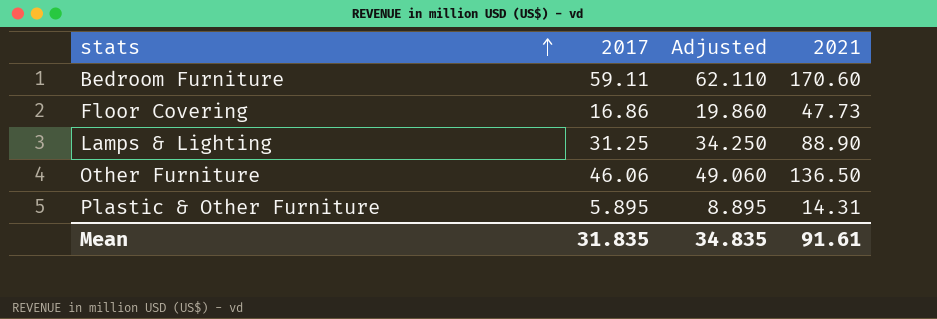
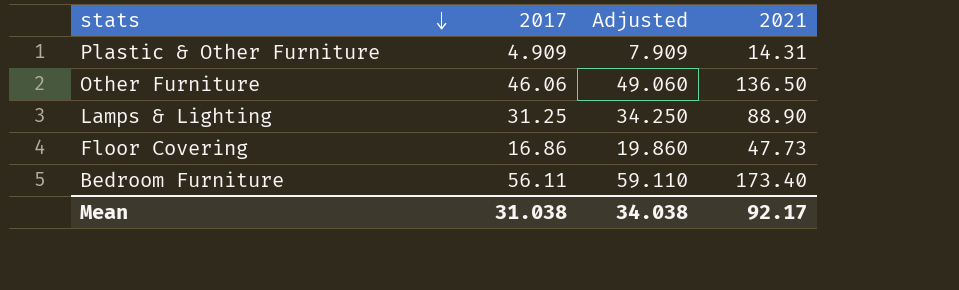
row order: stats ascending -> stats descending
Plastic & Other Furniture | 2017: 5.895 -> 4.909
Plastic & Other Furniture | Adjusted: 8.895 -> 7.909
Bedroom Furniture | 2017: 59.11 -> 56.11
Bedroom Furniture | Adjusted: 62.110 -> 59.110
Bedroom Furniture | 2021: 170.60 -> 173.40
Mean | 2017: 31.835 -> 31.038
Mean | Adjusted: 34.835 -> 34.038
Mean | 2021: 91.61 -> 92.17

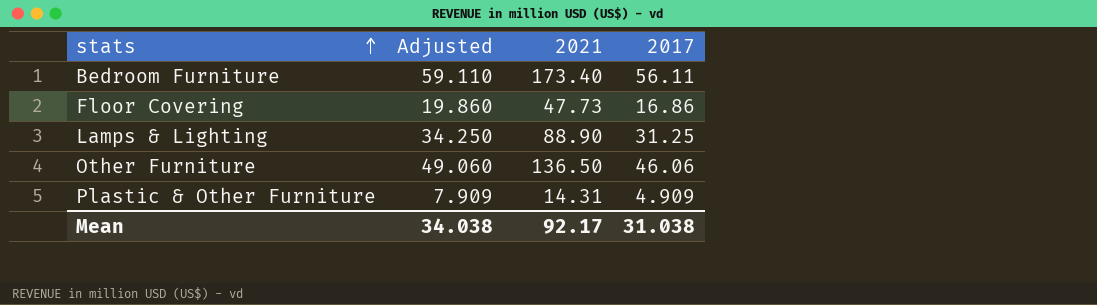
row order: stats descending -> stats ascending
column 2017 | position: 2 -> 4

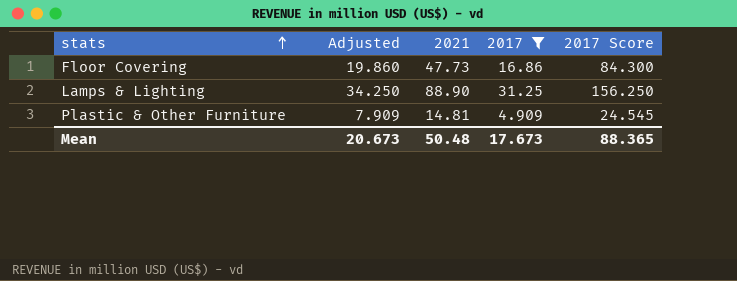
filter: none -> 2017 <= 31.25
column 2017 Score | formula: none -> [2017] * 5
Plastic & Other Furniture | 2021: 14.31 -> 14.81
Mean | Adjusted: 34.038 -> 20.673
Mean | 2021: 92.17 -> 50.48
Mean | 2017: 31.038 -> 17.673

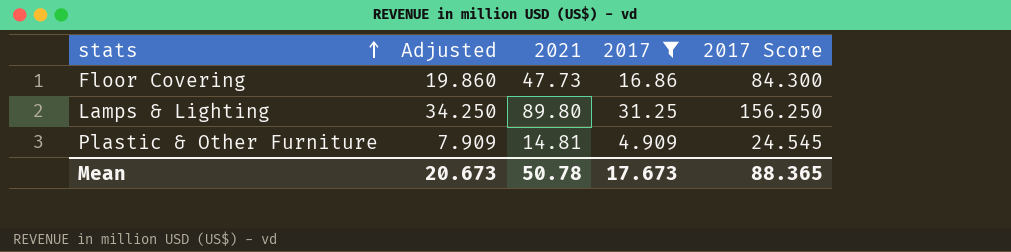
Lamps & Lighting | 2021: 88.90 -> 89.80
Mean | 2021: 50.48 -> 50.78

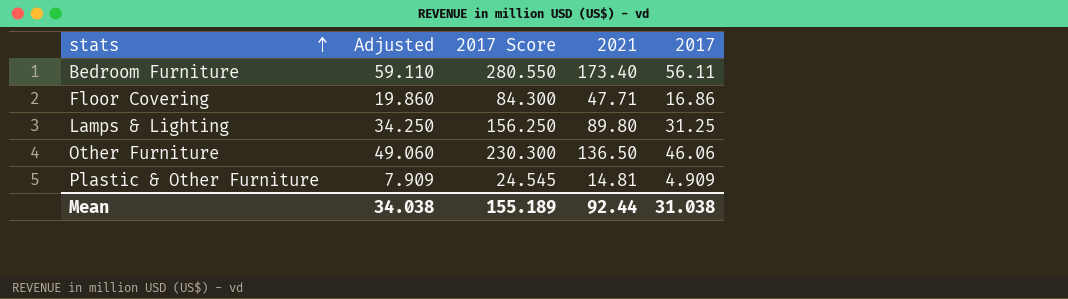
filter: 2017 <= 31.25 -> none
column 2017 Score | position: 5 -> 3
Floor Covering | 2021: 47.73 -> 47.71
Mean | Adjusted: 20.673 -> 34.038
Mean | 2017 Score: 88.365 -> 155.189
Mean | 2021: 50.78 -> 92.44
Mean | 2017: 17.673 -> 31.038

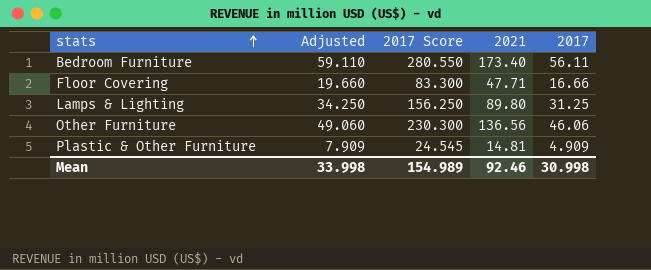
Floor Covering | Adjusted: 19.860 -> 19.660
Floor Covering | 2017 Score: 84.300 -> 83.300
Floor Covering | 2017: 16.86 -> 16.66
Other Furniture | 2021: 136.50 -> 136.56
Mean | Adjusted: 34.038 -> 33.998
Mean | 2017 Score: 155.189 -> 154.989
Mean | 2021: 92.44 -> 92.46
Mean | 2017: 31.038 -> 30.998

